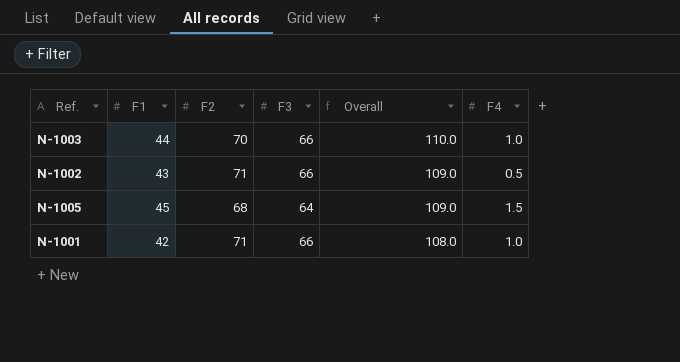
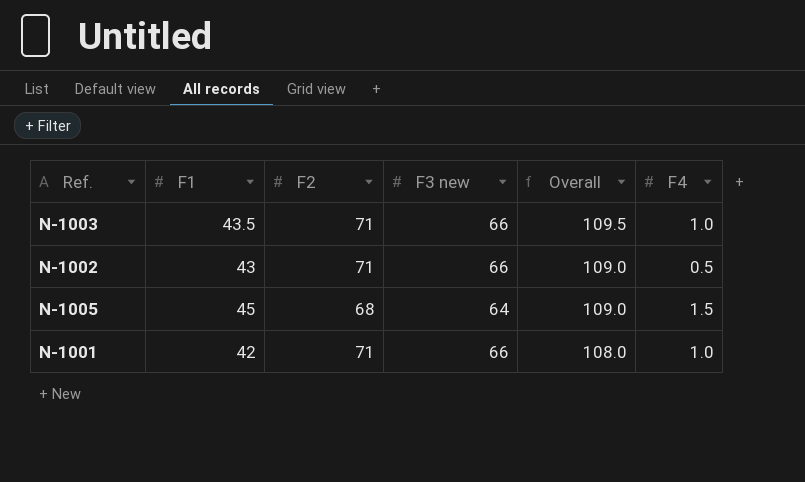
column name: F3 -> F3 new
N-1003 | F1: 44 -> 43.5
N-1003 | F2: 70 -> 71
N-1003 | Overall: 110.0 -> 109.5

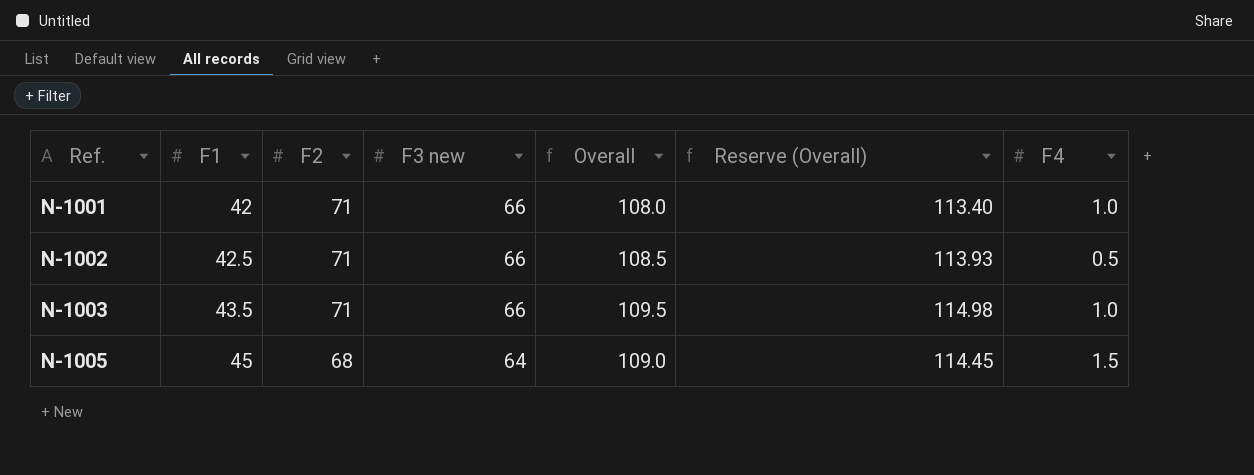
row order: Overall descending -> Ref. ascending
column Reserve (Overall) | formula: none -> [Overall] * 1.05
N-1002 | F1: 43 -> 42.5
N-1002 | Overall: 109.0 -> 108.5

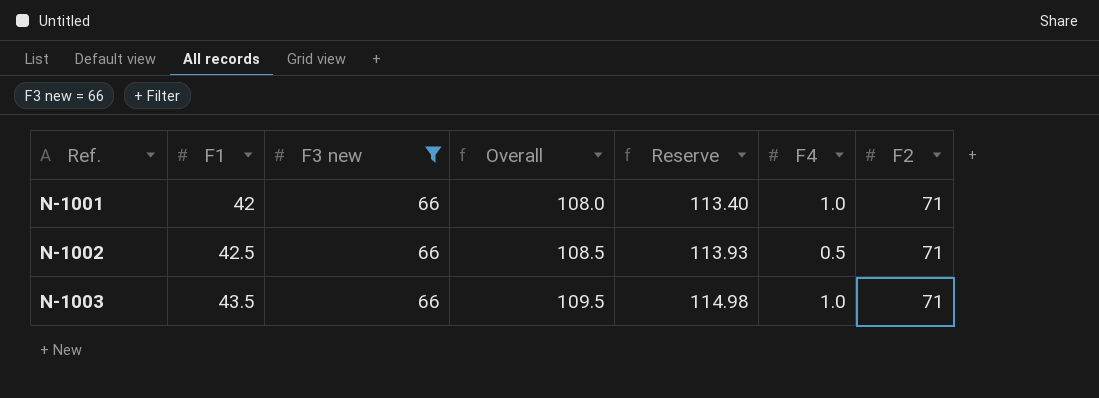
filter: none -> F3 new = 66
column name: Reserve (Overall) -> Reserve
column F2 | position: 3 -> 7

